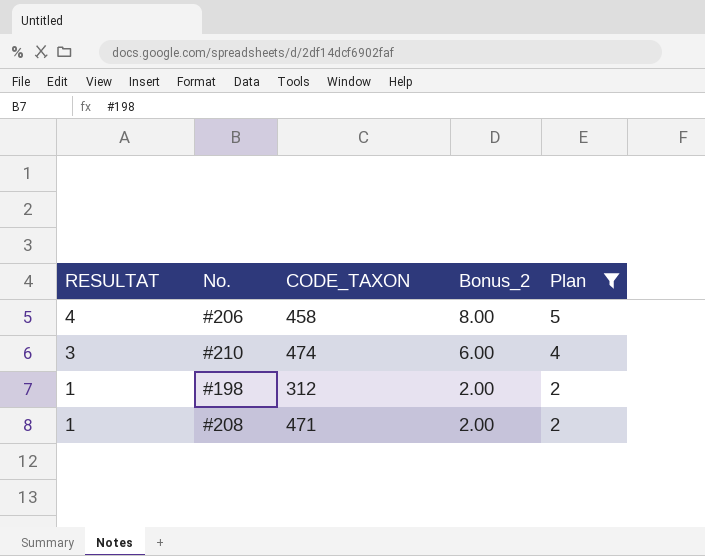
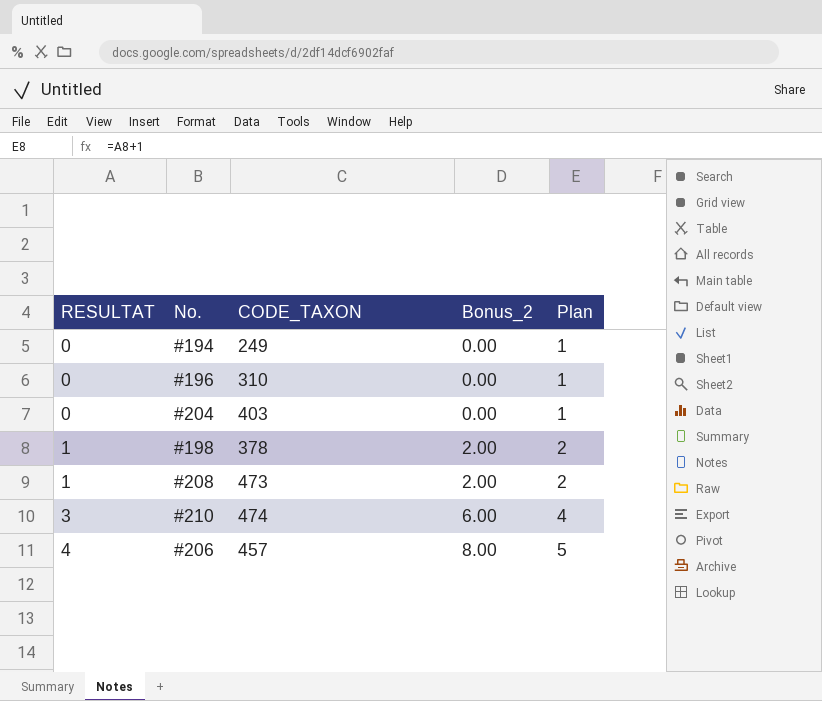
filter: Plan != 1 -> none
row order: RESULTAT descending -> RESULTAT ascending
#198 | CODE_TAXON: 312 -> 378
#208 | CODE_TAXON: 471 -> 473
#206 | CODE_TAXON: 458 -> 457

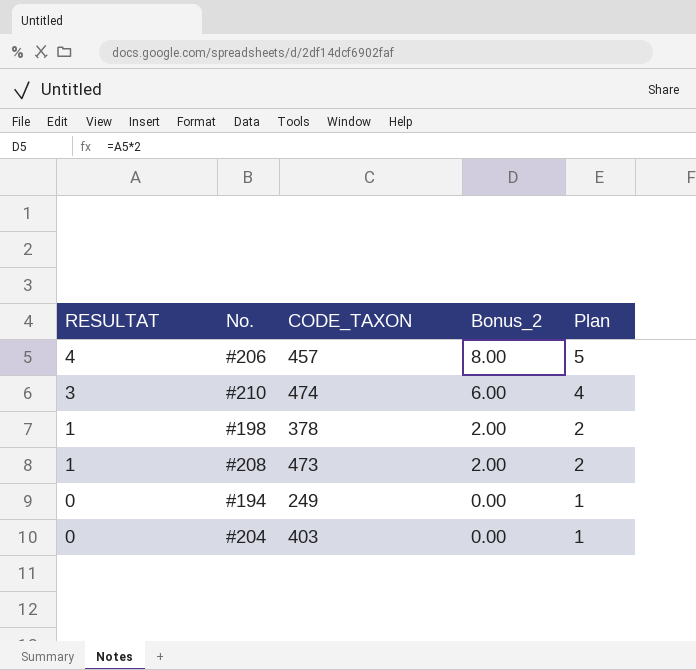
row order: RESULTAT ascending -> RESULTAT descending
row #196: 0 | 310 | 0.00 | 1 -> none

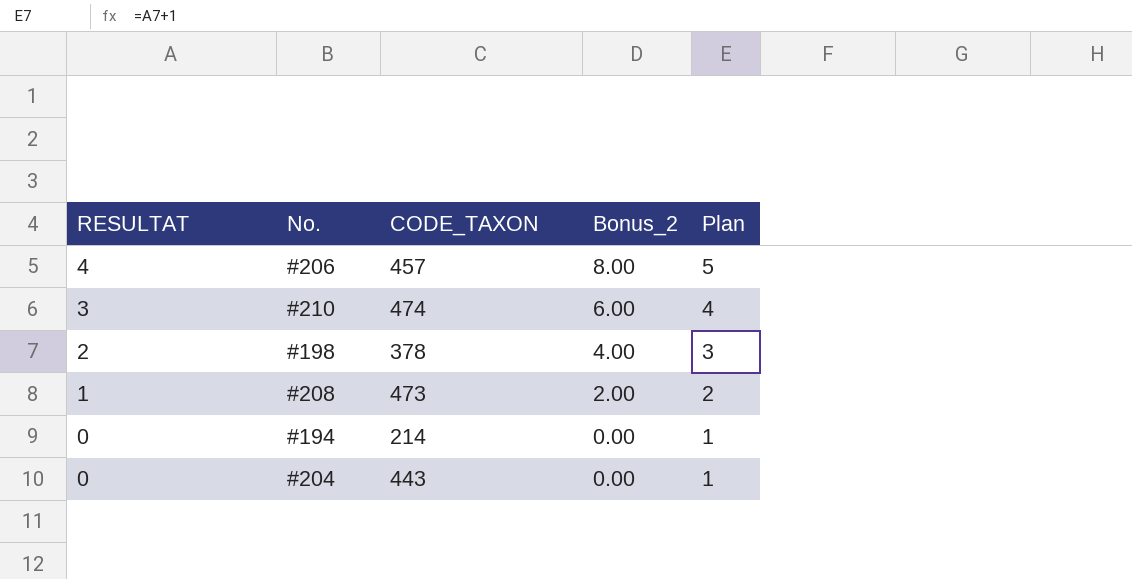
#198 | RESULTAT: 1 -> 2
#198 | Bonus_2: 2.00 -> 4.00
#198 | Plan: 2 -> 3
#194 | CODE_TAXON: 249 -> 214
#204 | CODE_TAXON: 403 -> 443

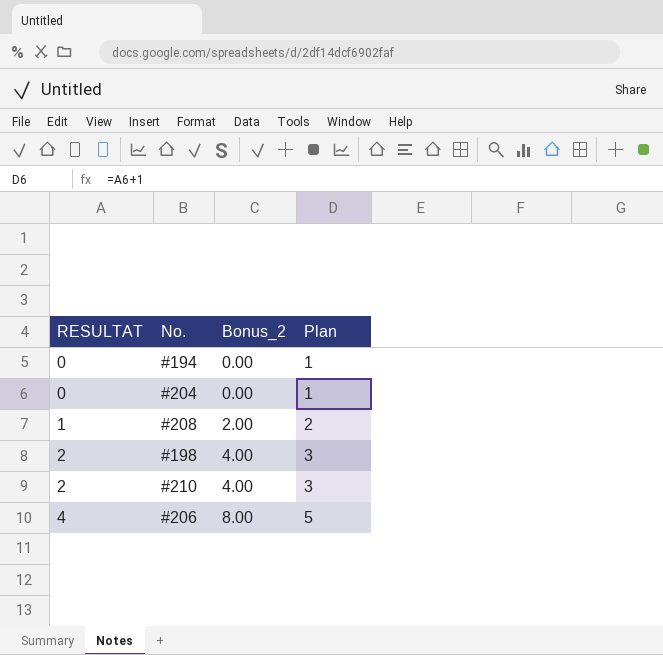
row order: RESULTAT descending -> RESULTAT ascending
column CODE_TAXON | position: 3 -> none
#210 | RESULTAT: 3 -> 2
#210 | Bonus_2: 6.00 -> 4.00
#210 | Plan: 4 -> 3

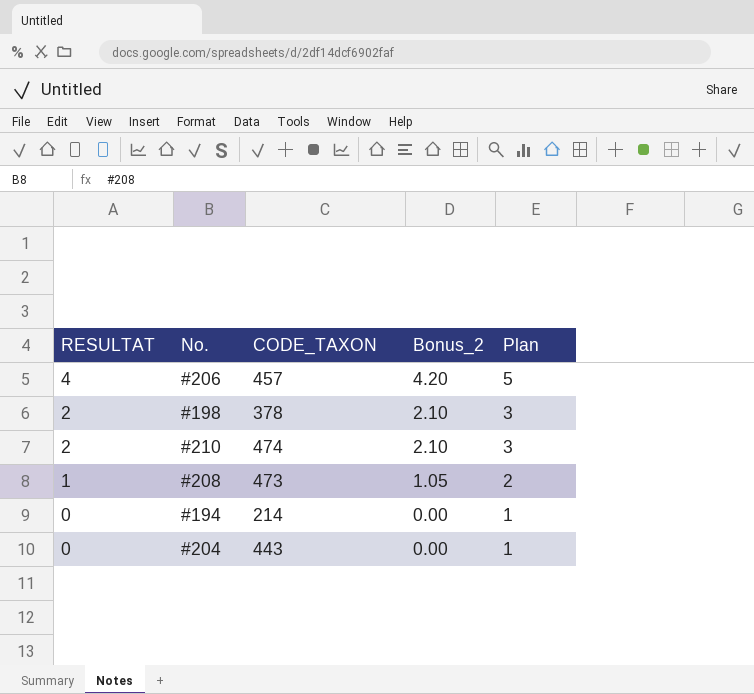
row order: RESULTAT ascending -> RESULTAT descending
column CODE_TAXON | position: none -> 3
column Bonus_2 | formula: [RESULTAT] * 2 -> [RESULTAT] * 1.05

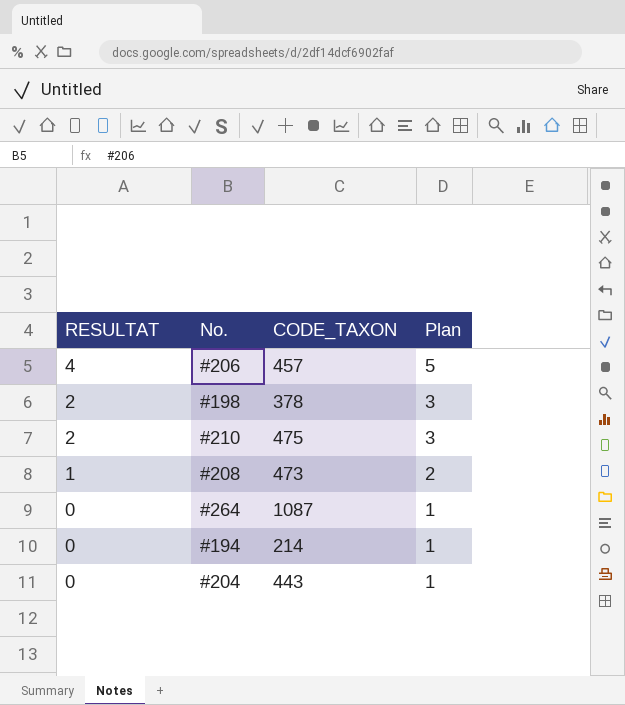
column Bonus_2 | formula: [RESULTAT] * 1.05 -> none
#210 | CODE_TAXON: 474 -> 475
row #264: none -> 0 | 1087 | 1

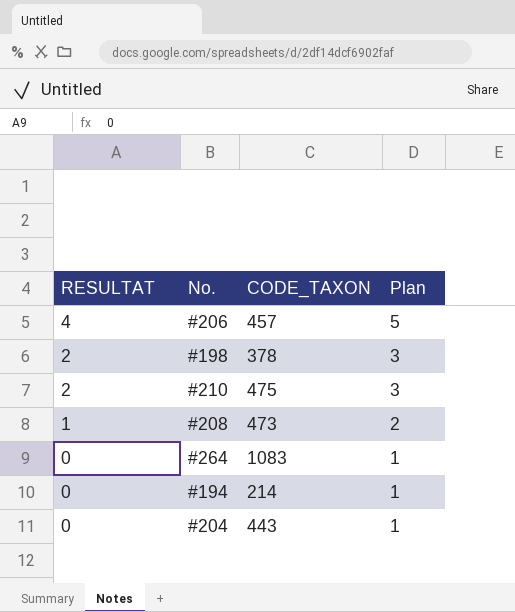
#264 | CODE_TAXON: 1087 -> 1083

